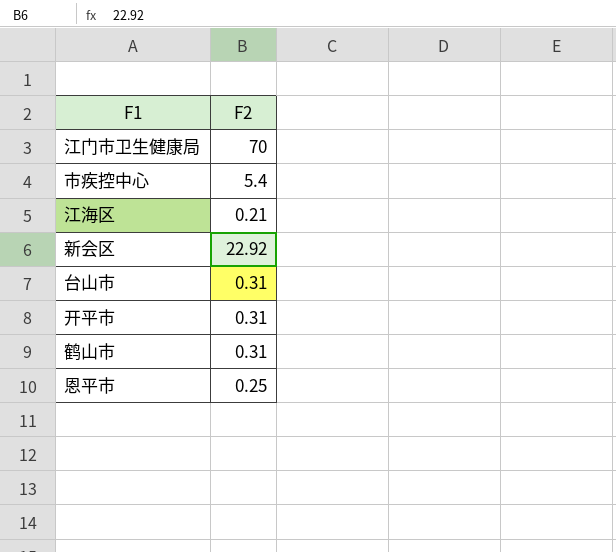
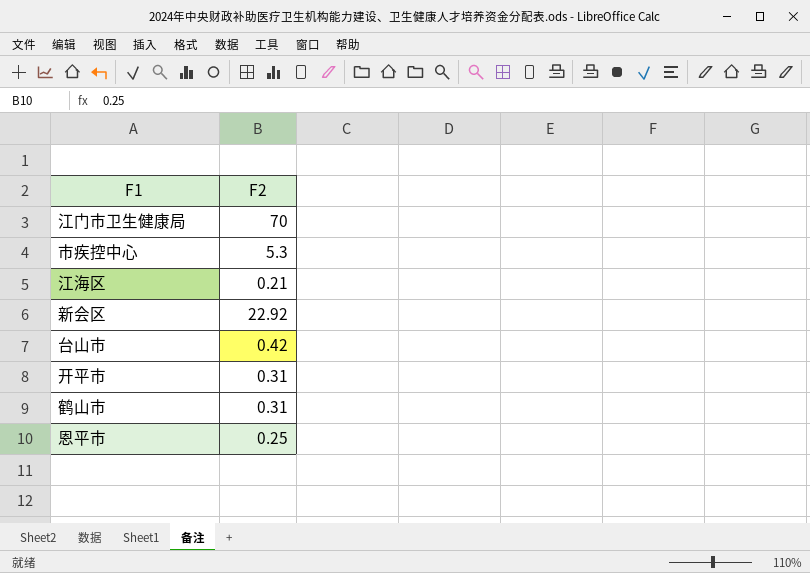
市疾控中心 | F2: 5.4 -> 5.3
台山市 | F2: 0.31 -> 0.42

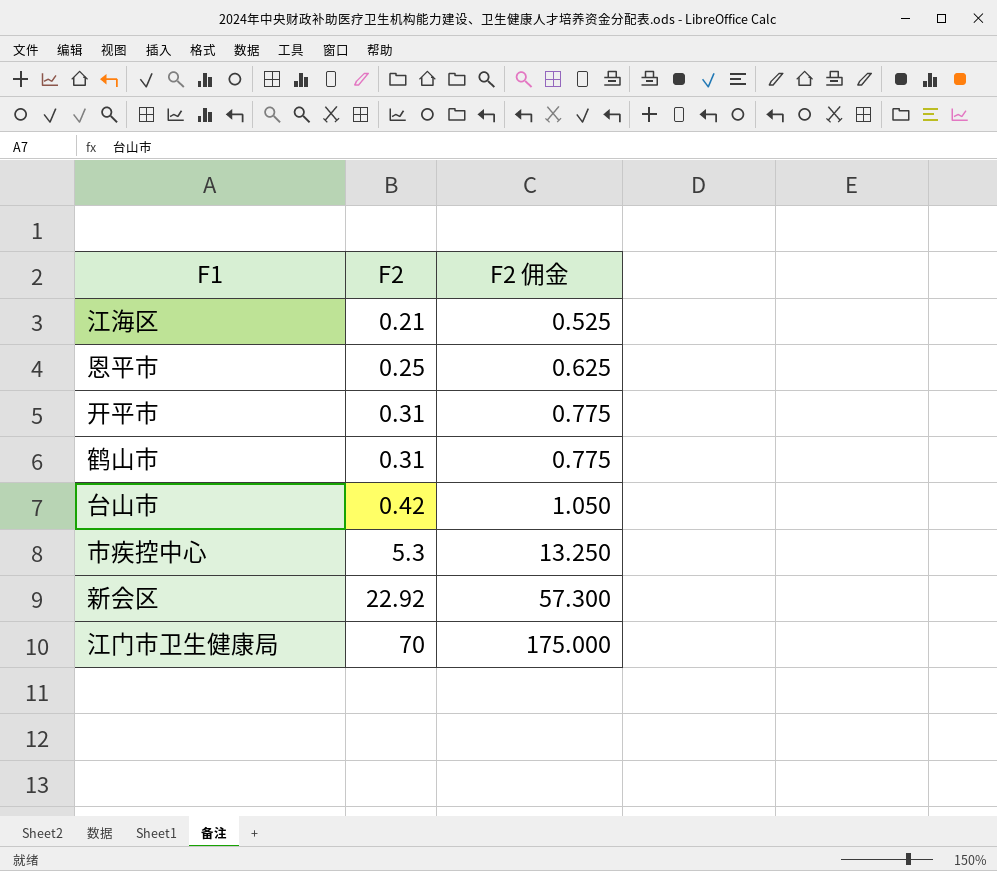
row order: none -> F2 ascending
column F2 佣金 | formula: none -> [F2] * 2.5

